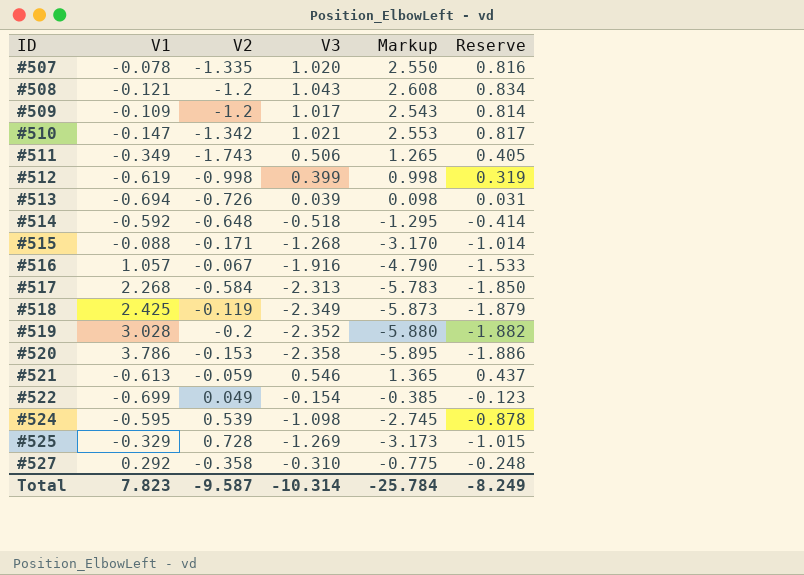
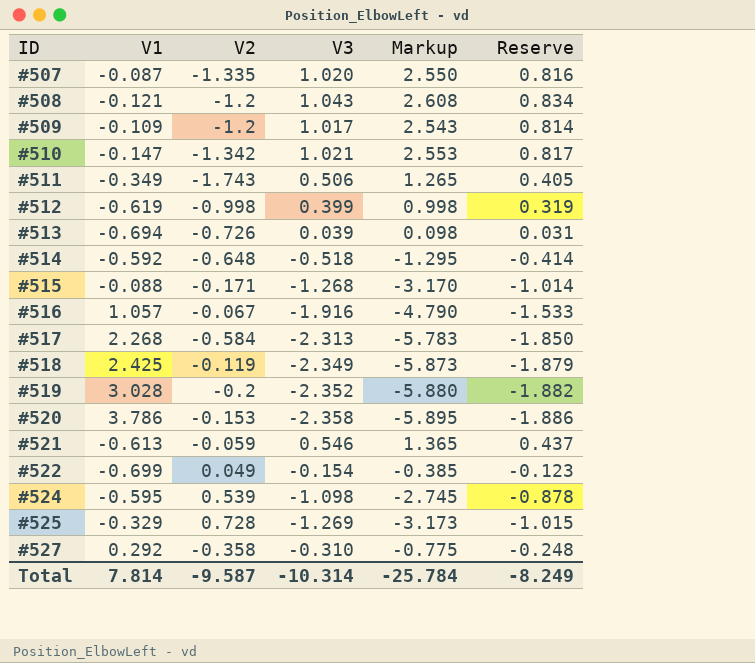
#507 | V1: -0.078 -> -0.087
Total | V1: 7.823 -> 7.814

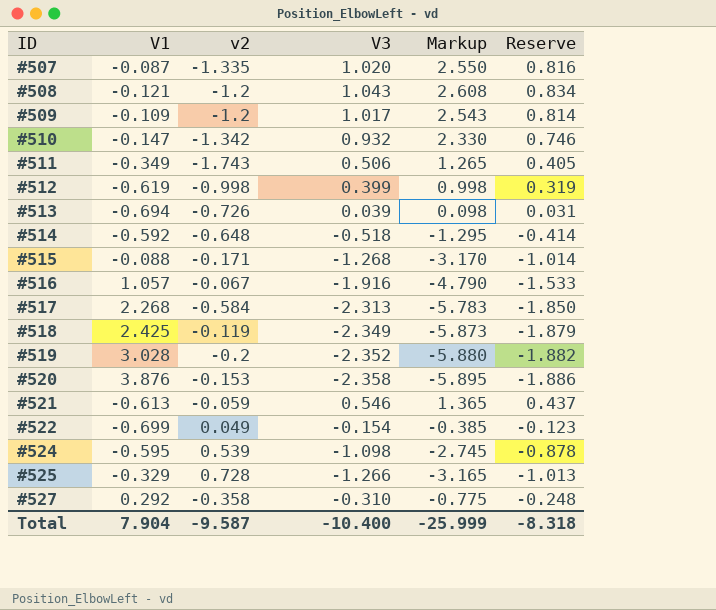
column name: V2 -> v2
#510 | V3: 1.021 -> 0.932
#510 | Markup: 2.553 -> 2.330
#510 | Reserve: 0.817 -> 0.746
#520 | V1: 3.786 -> 3.876
#525 | V3: -1.269 -> -1.266
#525 | Markup: -3.173 -> -3.165
#525 | Reserve: -1.015 -> -1.013
Total | V1: 7.814 -> 7.904
Total | V3: -10.314 -> -10.400
Total | Markup: -25.784 -> -25.999
Total | Reserve: -8.249 -> -8.318

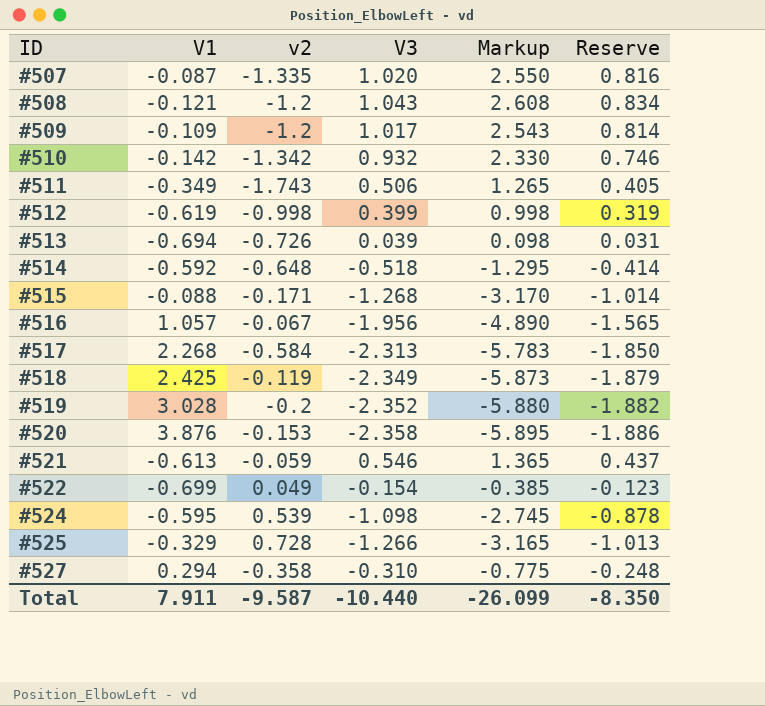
#510 | V1: -0.147 -> -0.142
#516 | V3: -1.916 -> -1.956
#516 | Markup: -4.790 -> -4.890
#516 | Reserve: -1.533 -> -1.565
#527 | V1: 0.292 -> 0.294
Total | V1: 7.904 -> 7.911
Total | V3: -10.400 -> -10.440
Total | Markup: -25.999 -> -26.099
Total | Reserve: -8.318 -> -8.350

